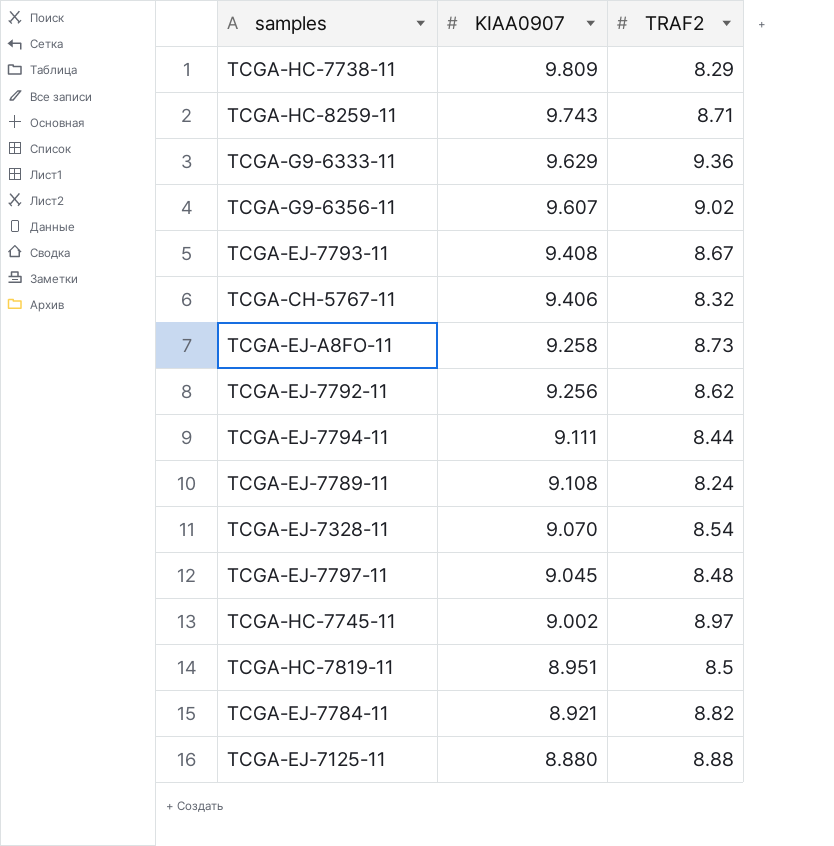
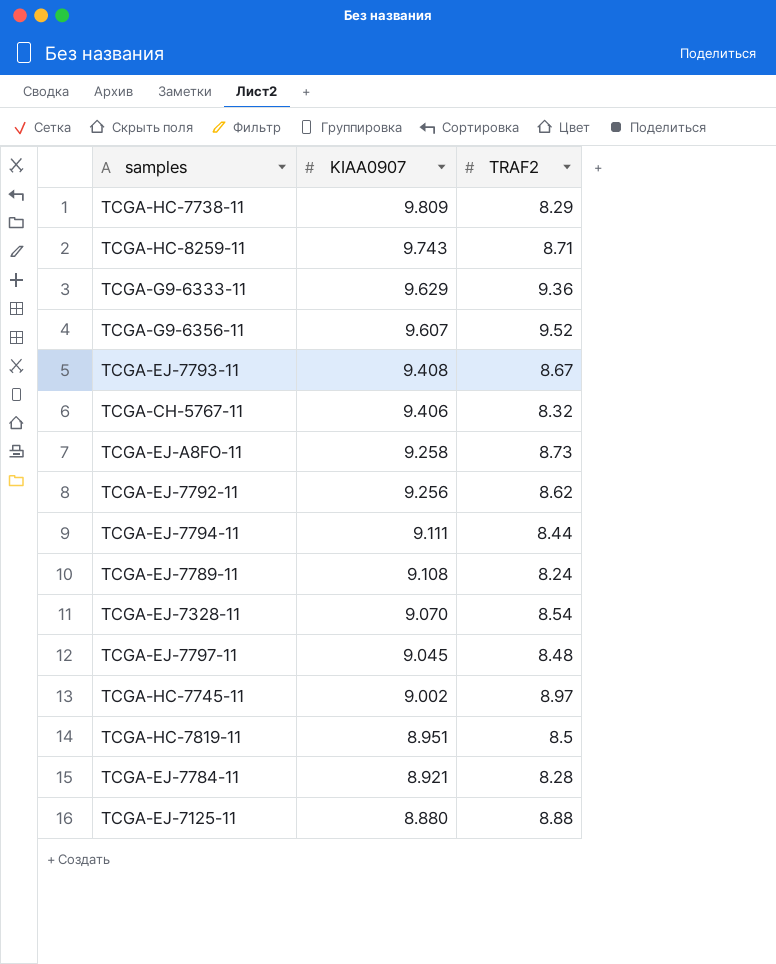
TCGA-G9-6356-11 | TRAF2: 9.02 -> 9.52
TCGA-EJ-7784-11 | TRAF2: 8.82 -> 8.28

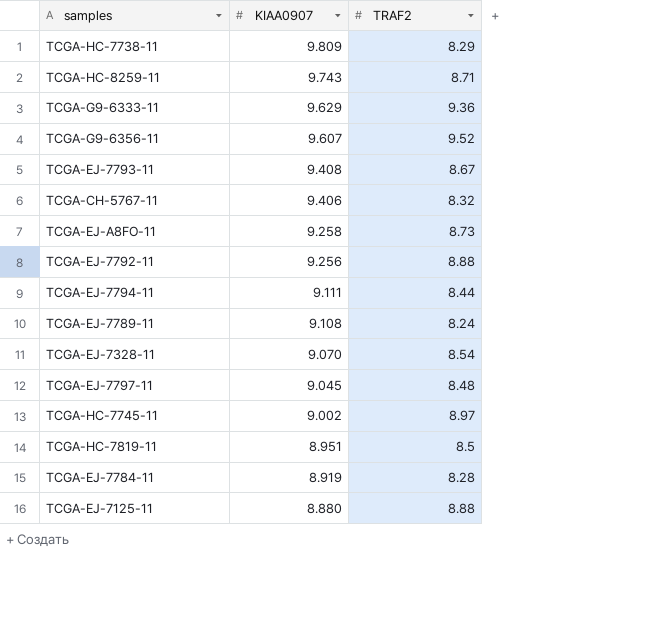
TCGA-EJ-7792-11 | TRAF2: 8.62 -> 8.88
TCGA-EJ-7784-11 | KIAA0907: 8.921 -> 8.919

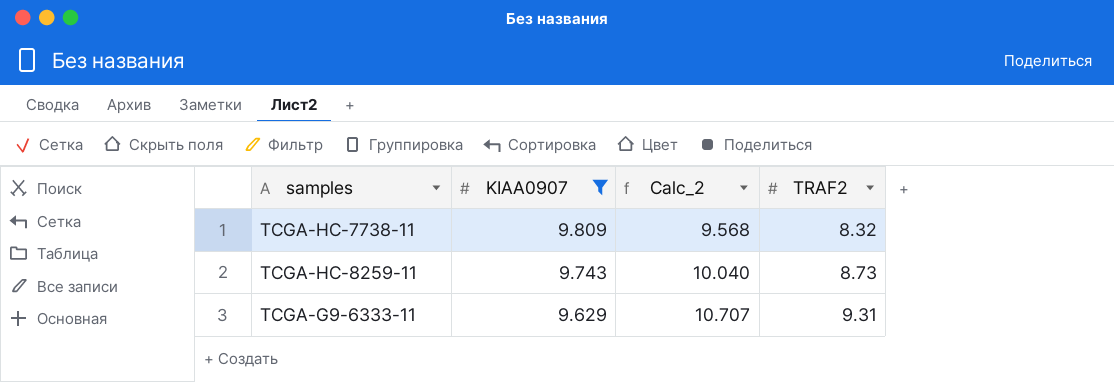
filter: none -> KIAA0907 >= 9.629
column Calc_2 | formula: none -> [TRAF2] * 1.15
TCGA-HC-7738-11 | TRAF2: 8.29 -> 8.32
TCGA-HC-8259-11 | TRAF2: 8.71 -> 8.73
TCGA-G9-6333-11 | TRAF2: 9.36 -> 9.31

